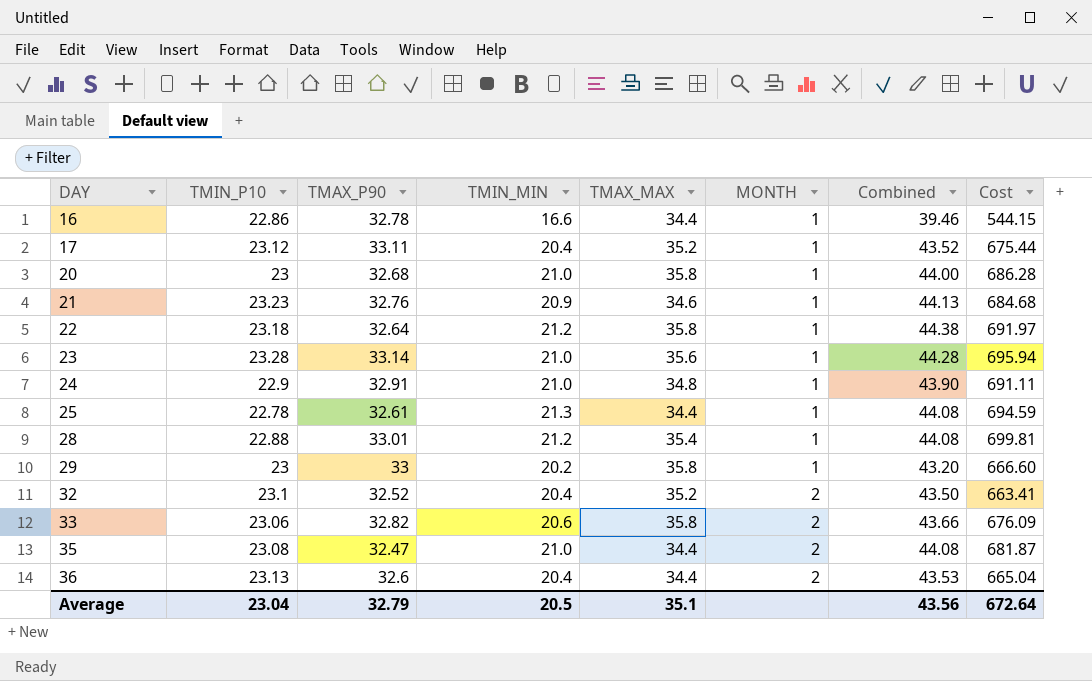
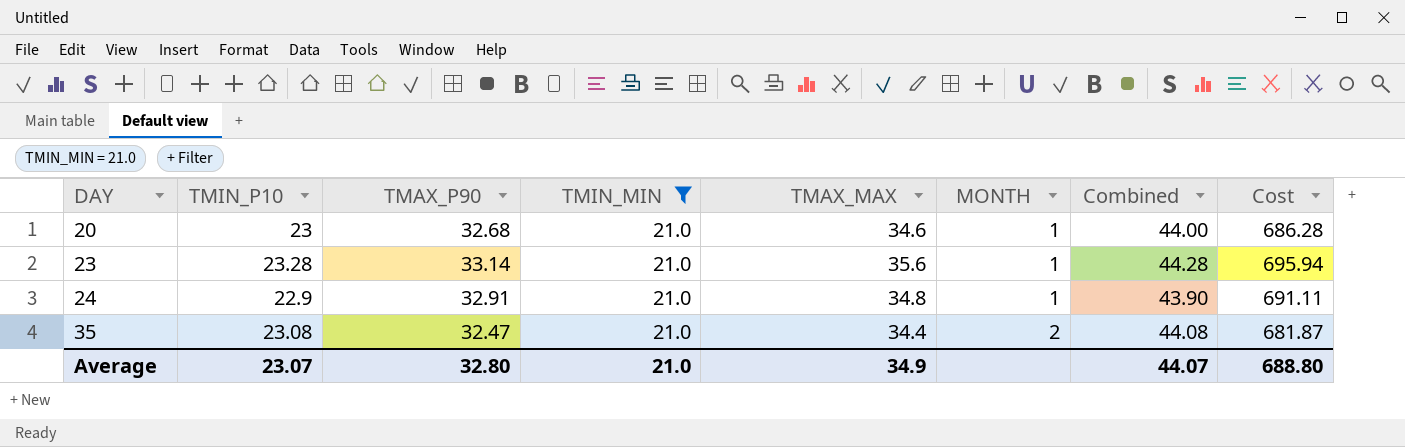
filter: none -> TMIN_MIN = 21.0
20 | TMAX_MAX: 35.8 -> 34.6
Average | TMIN_P10: 23.04 -> 23.07
Average | TMAX_P90: 32.79 -> 32.80
Average | TMIN_MIN: 20.5 -> 21.0
Average | TMAX_MAX: 35.1 -> 34.9
Average | Combined: 43.56 -> 44.07
Average | Cost: 672.64 -> 688.80

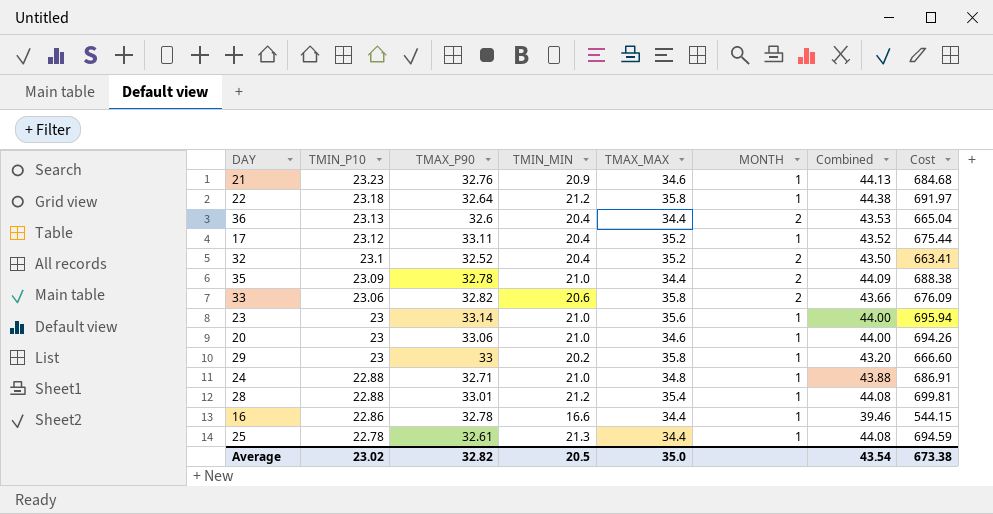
filter: TMIN_MIN = 21.0 -> none
row order: DAY ascending -> TMIN_P10 descending
35 | TMIN_P10: 23.08 -> 23.09
35 | TMAX_P90: 32.47 -> 32.78
35 | Combined: 44.08 -> 44.09
35 | Cost: 681.87 -> 688.38
23 | TMIN_P10: 23.28 -> 23
23 | Combined: 44.28 -> 44.00
20 | TMAX_P90: 32.68 -> 33.06
20 | Cost: 686.28 -> 694.26
24 | TMIN_P10: 22.9 -> 22.88
24 | TMAX_P90: 32.91 -> 32.71
24 | Combined: 43.90 -> 43.88
24 | Cost: 691.11 -> 686.91
Average | TMIN_P10: 23.07 -> 23.02
Average | TMAX_P90: 32.80 -> 32.82
Average | TMIN_MIN: 21.0 -> 20.5
Average | TMAX_MAX: 34.9 -> 35.0
Average | Combined: 44.07 -> 43.54
Average | Cost: 688.80 -> 673.38

